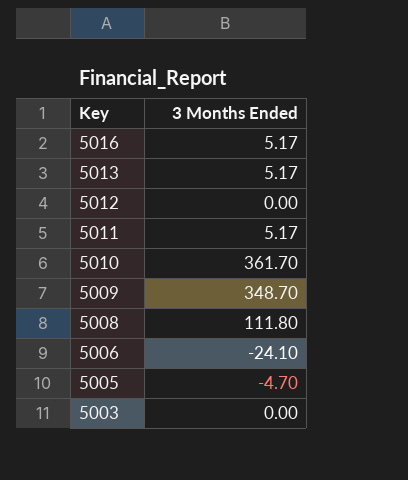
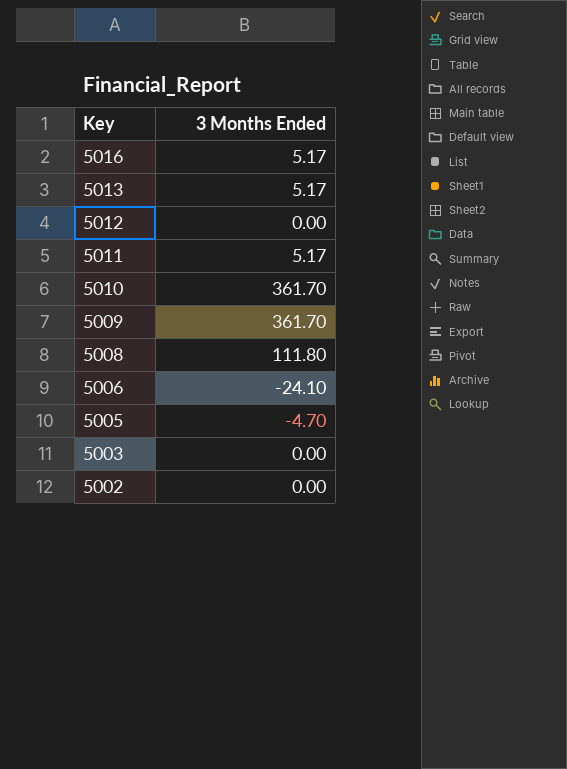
5009 | 3 Months Ended: 348.70 -> 361.70
row 5002: none -> 0.00

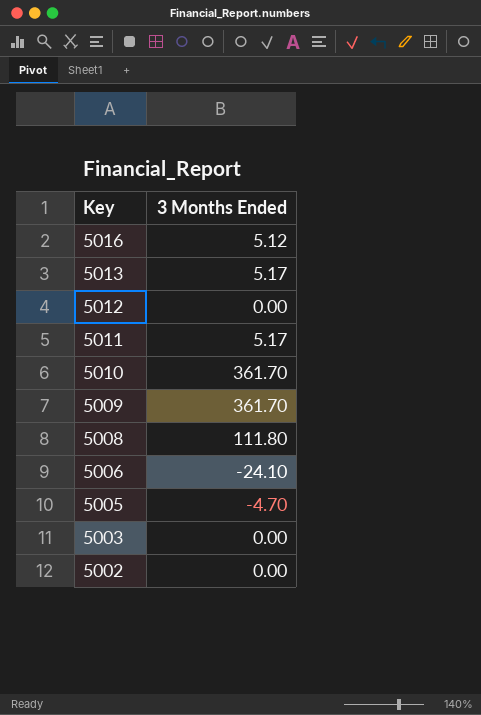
5016 | 3 Months Ended: 5.17 -> 5.12

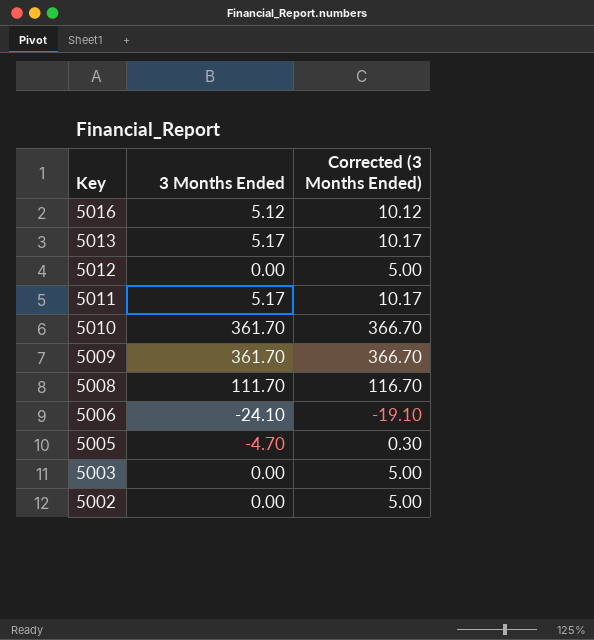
column Corrected (3 Months Ended) | formula: none -> [3 Months Ended] + 5
5008 | 3 Months Ended: 111.80 -> 111.70

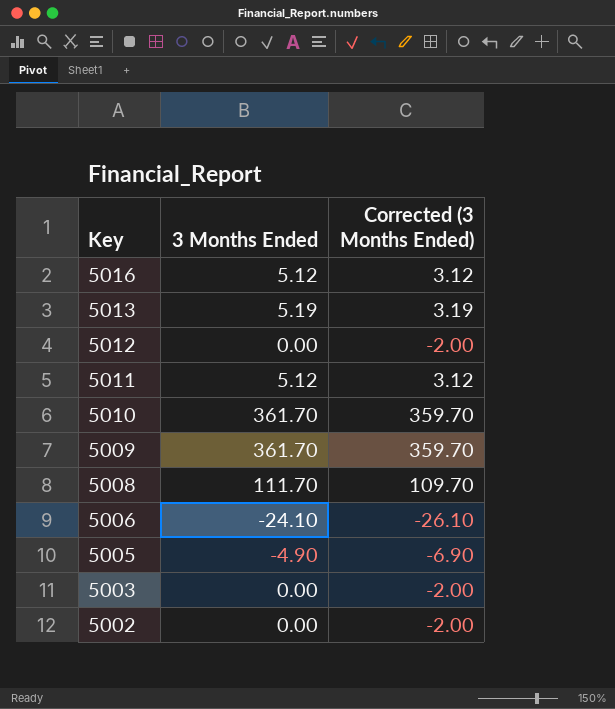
column Corrected (3 Months Ended) | formula: [3 Months Ended] + 5 -> [3 Months Ended] - 2
5013 | 3 Months Ended: 5.17 -> 5.19
5011 | 3 Months Ended: 5.17 -> 5.12
5005 | 3 Months Ended: -4.70 -> -4.90

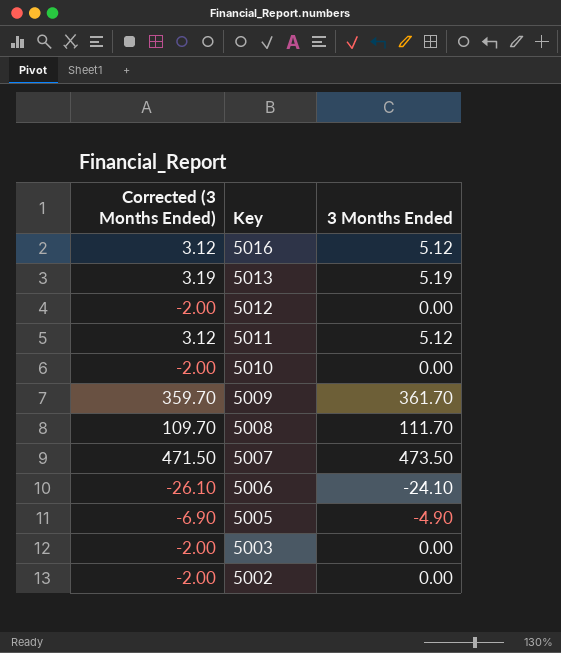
column Corrected (3 Months Ended) | position: 3 -> 1
5010 | Corrected (3 Months Ended): 359.70 -> -2.00
5010 | 3 Months Ended: 361.70 -> 0.00
row 5007: none -> 471.50 | 473.50

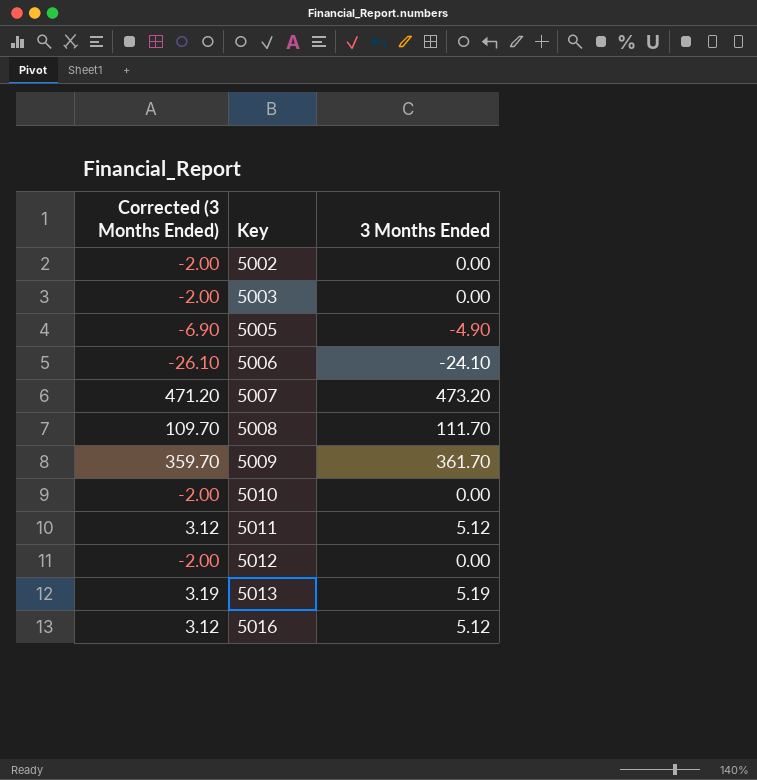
row order: Key descending -> Key ascending
5007 | Corrected (3 Months Ended): 471.50 -> 471.20
5007 | 3 Months Ended: 473.50 -> 473.20

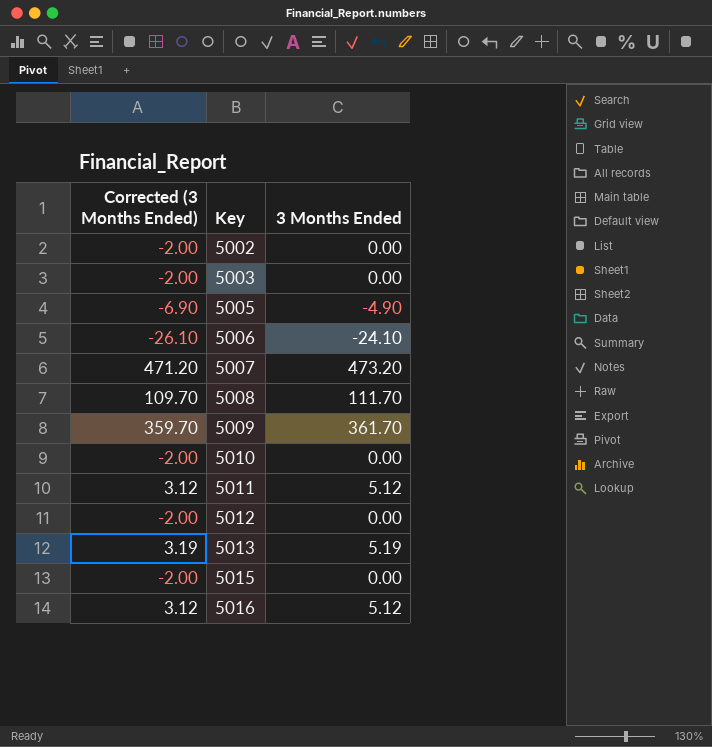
row 5015: none -> -2.00 | 0.00

